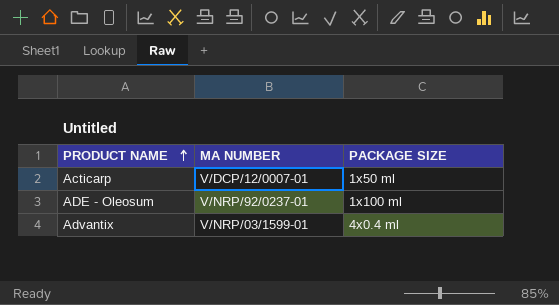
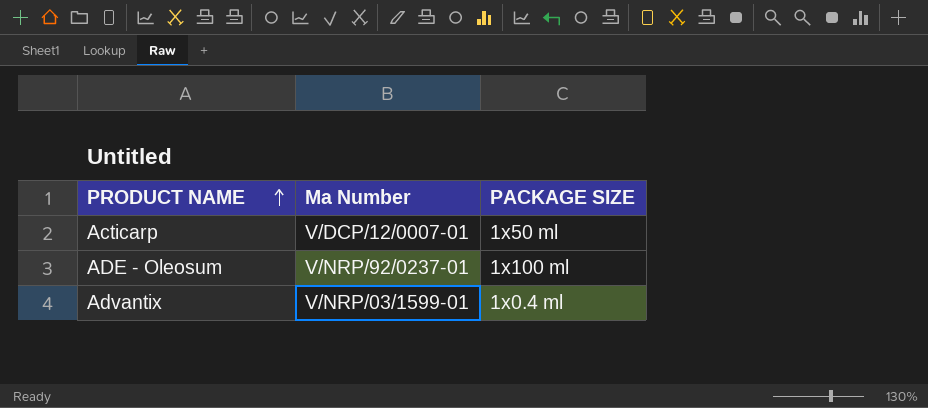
column name: MA NUMBER -> Ma Number
Advantix | PACKAGE SIZE: 4x0.4 ml -> 1x0.4 ml

